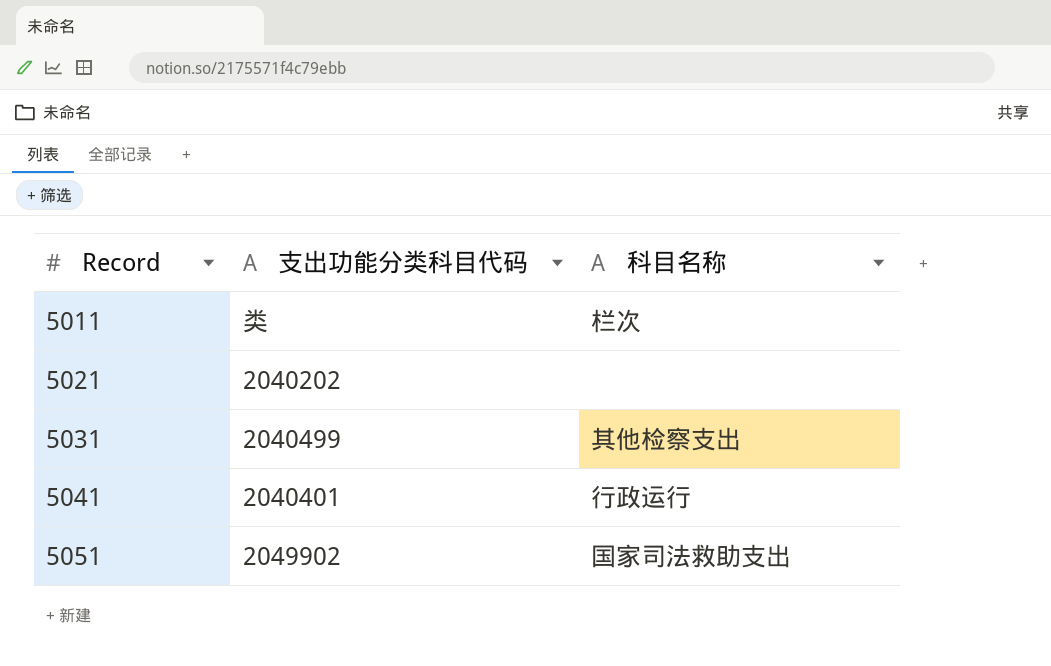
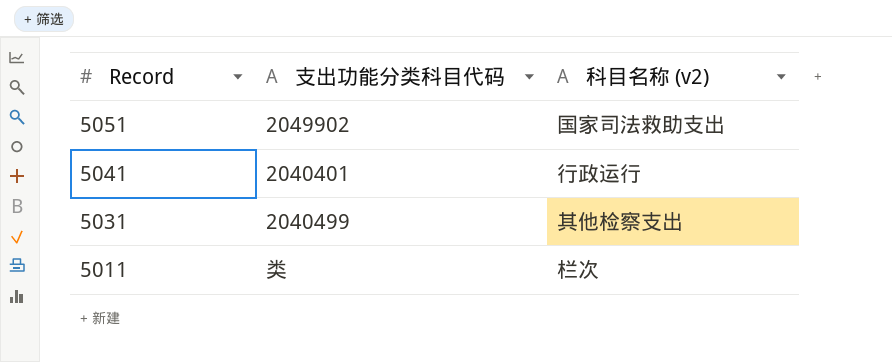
row order: Record ascending -> Record descending
column name: 科目名称 -> 科目名称 (v2)
row 5021: 2040202 | none -> none

